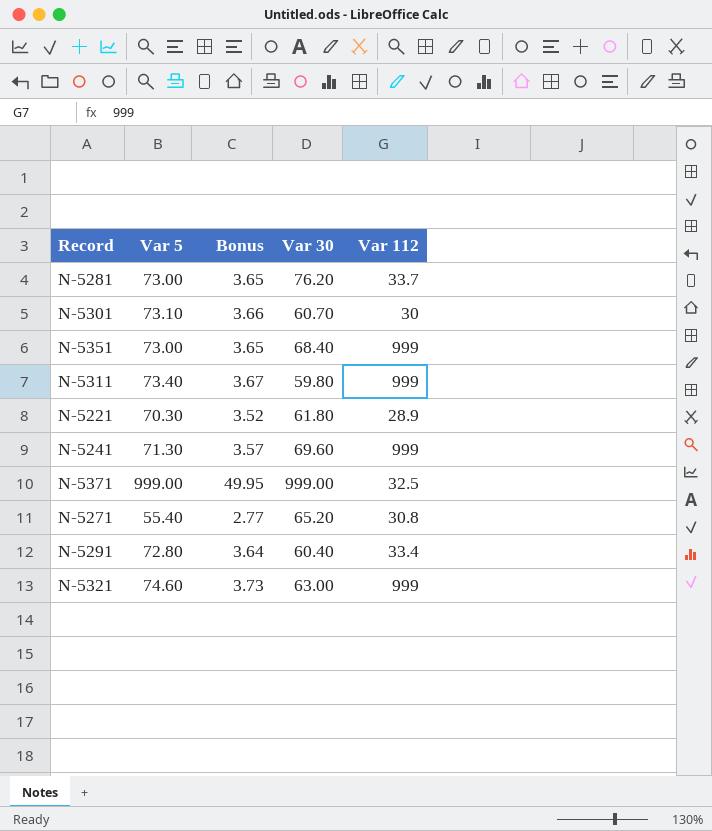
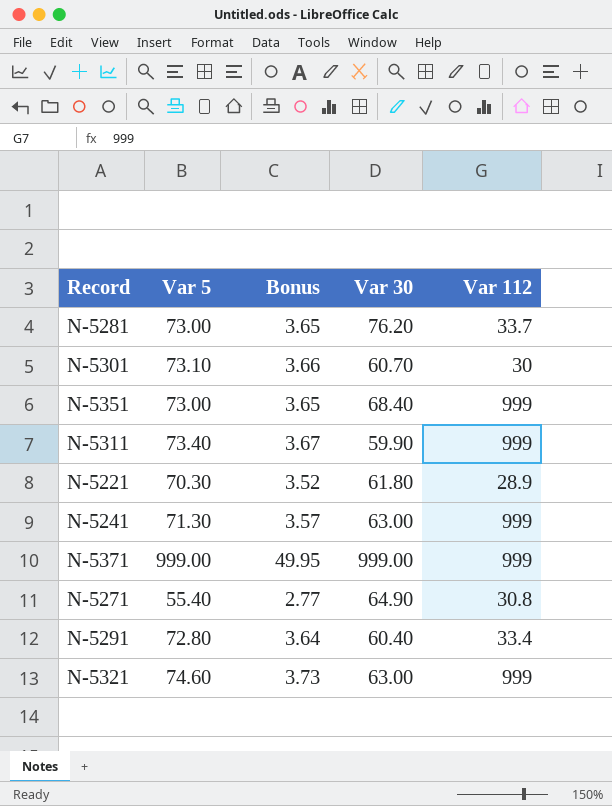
N-5311 | Var 30: 59.80 -> 59.90
N-5241 | Var 30: 69.60 -> 63.00
N-5371 | Var 112: 32.5 -> 999
N-5271 | Var 30: 65.20 -> 64.90

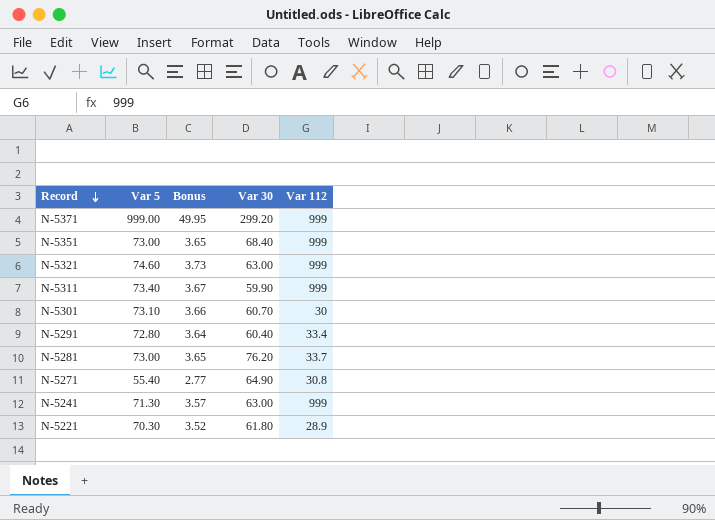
row order: none -> Record descending
N-5371 | Var 30: 999.00 -> 299.20

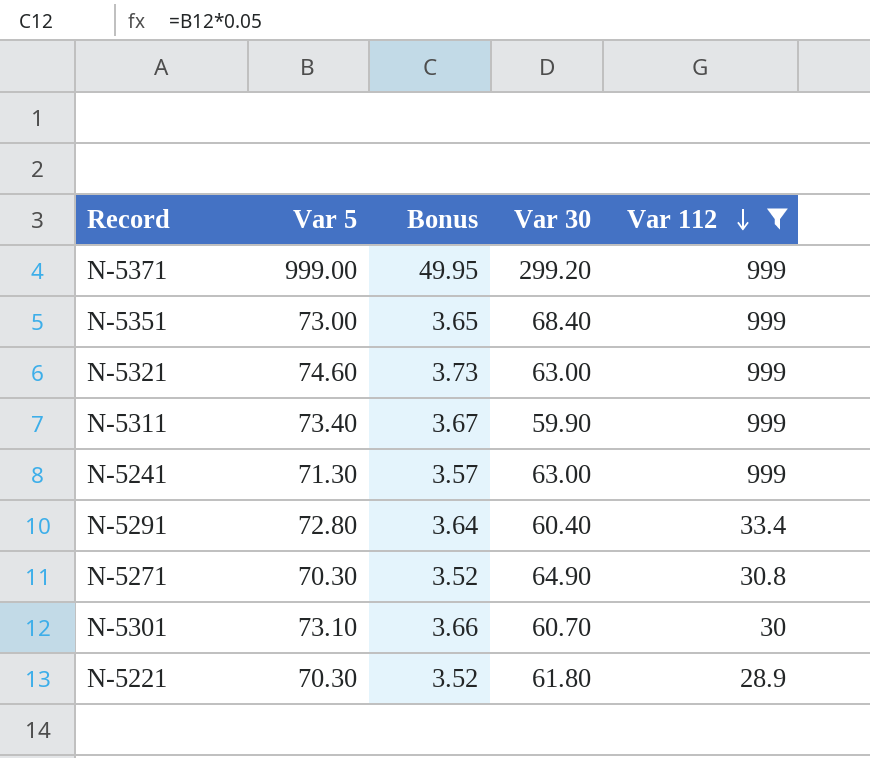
filter: none -> Var 112 != 33.7
row order: Record descending -> Var 112 descending
N-5271 | Var 5: 55.40 -> 70.30
N-5271 | Bonus: 2.77 -> 3.52

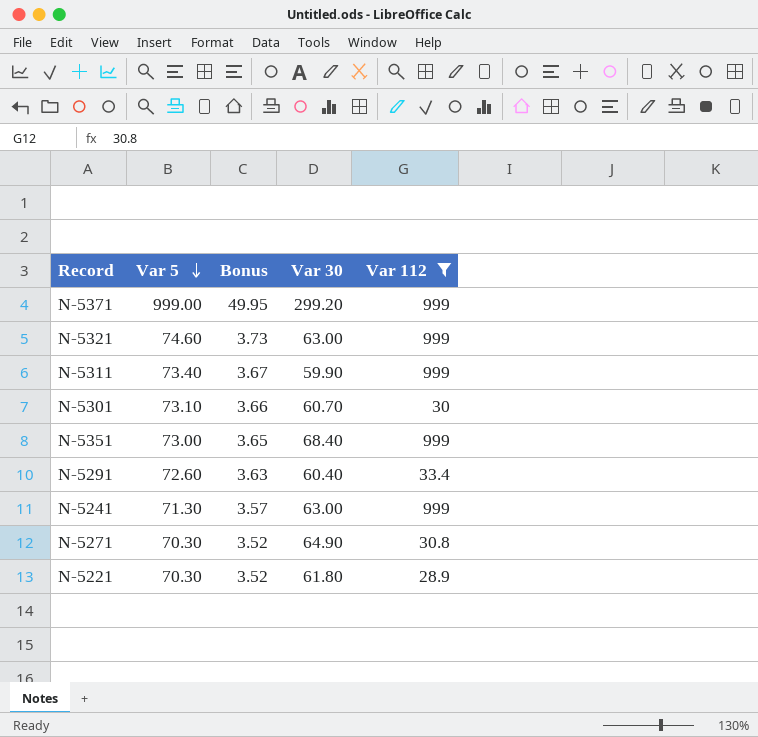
row order: Var 112 descending -> Var 5 descending
N-5291 | Var 5: 72.80 -> 72.60
N-5291 | Bonus: 3.64 -> 3.63

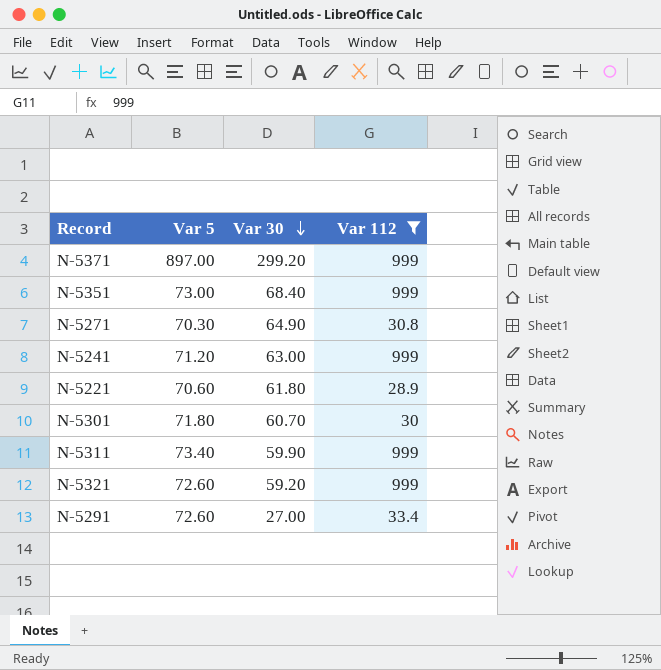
row order: Var 5 descending -> Var 30 descending
column Bonus | formula: [Var 5] * 0.05 -> none
N-5371 | Var 5: 999.00 -> 897.00
N-5241 | Var 5: 71.30 -> 71.20
N-5221 | Var 5: 70.30 -> 70.60
N-5301 | Var 5: 73.10 -> 71.80
N-5321 | Var 5: 74.60 -> 72.60
N-5321 | Var 30: 63.00 -> 59.20
N-5291 | Var 30: 60.40 -> 27.00

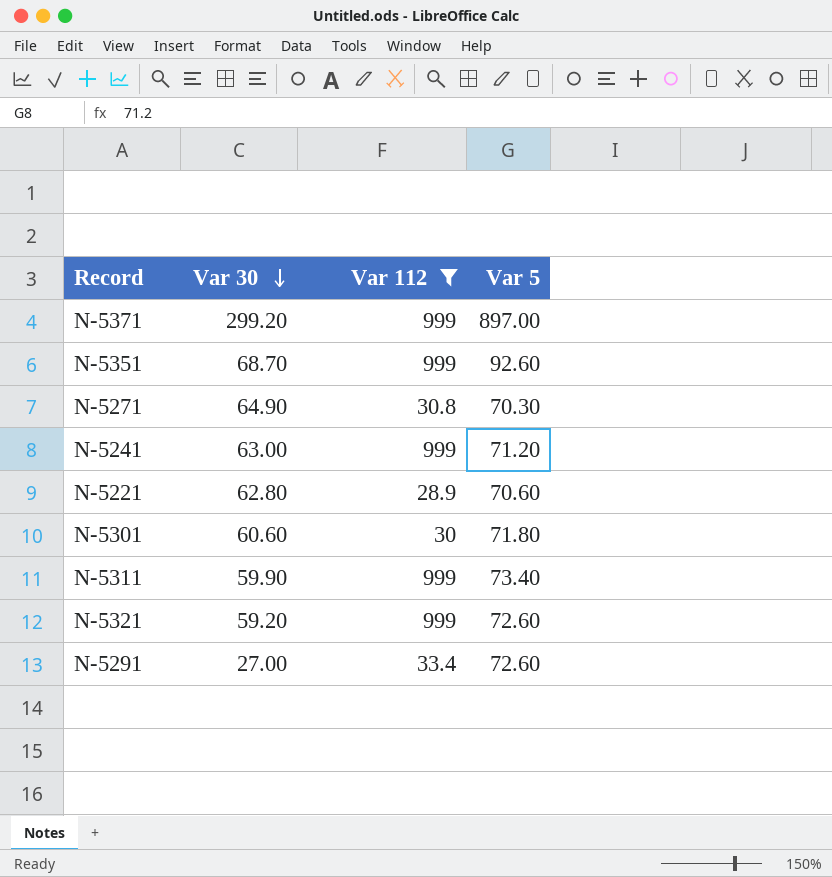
column Var 5 | position: 2 -> 4
N-5351 | Var 30: 68.40 -> 68.70
N-5351 | Var 5: 73.00 -> 92.60
N-5221 | Var 30: 61.80 -> 62.80
N-5301 | Var 30: 60.70 -> 60.60

